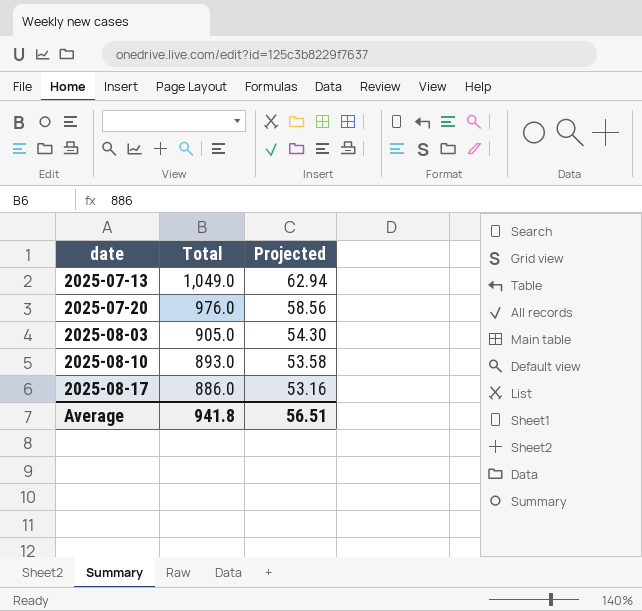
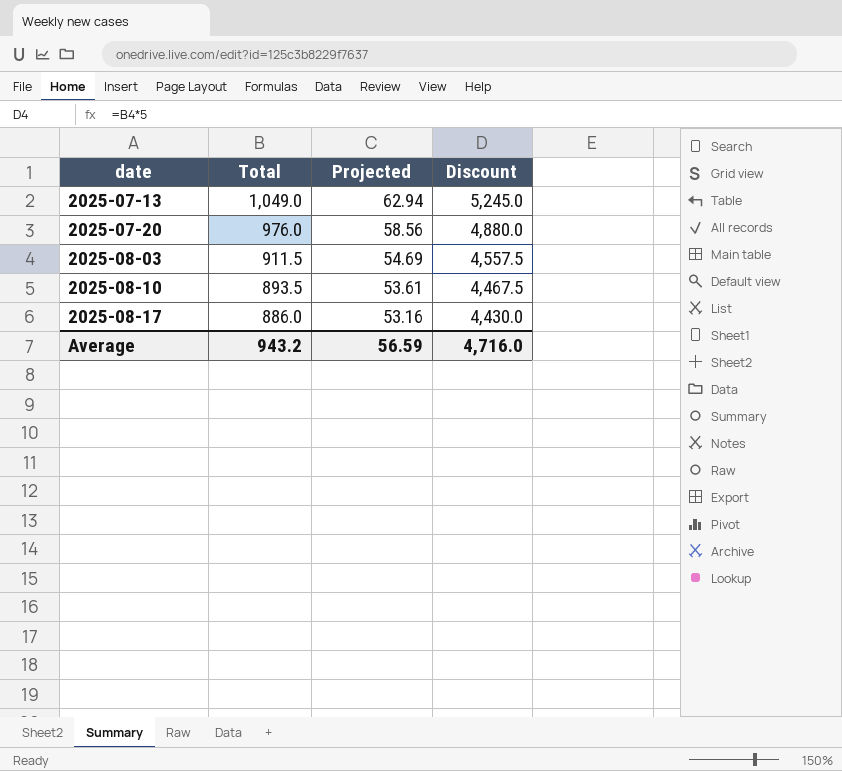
column Discount | formula: none -> [Total] * 5
2025-08-03 | Total: 905.0 -> 911.5
2025-08-03 | Projected: 54.30 -> 54.69
2025-08-10 | Total: 893.0 -> 893.5
2025-08-10 | Projected: 53.58 -> 53.61
Average | Total: 941.8 -> 943.2
Average | Projected: 56.51 -> 56.59

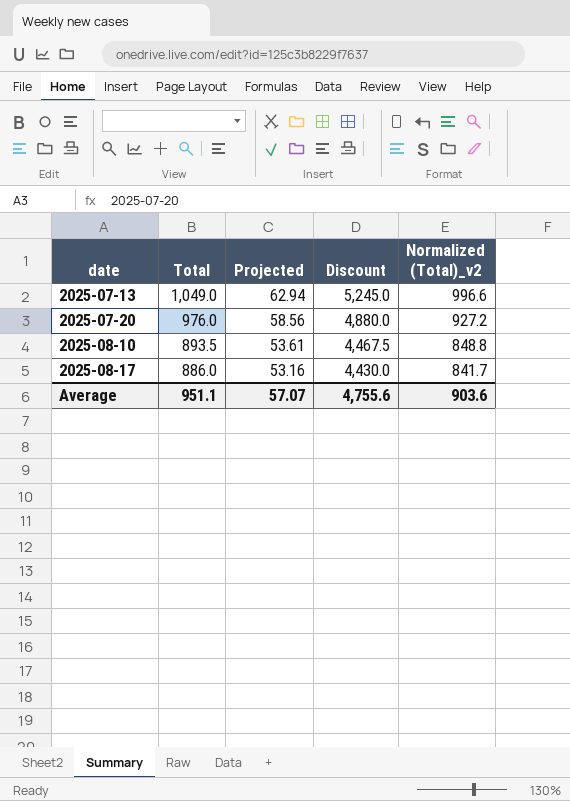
column Normalized (Total)_v2 | formula: none -> [Total] * 0.95
row 2025-08-03: 911.5 | 54.69 | 4,557.5 -> none
Average | Total: 943.2 -> 951.1
Average | Projected: 56.59 -> 57.07
Average | Discount: 4,716.0 -> 4,755.6

